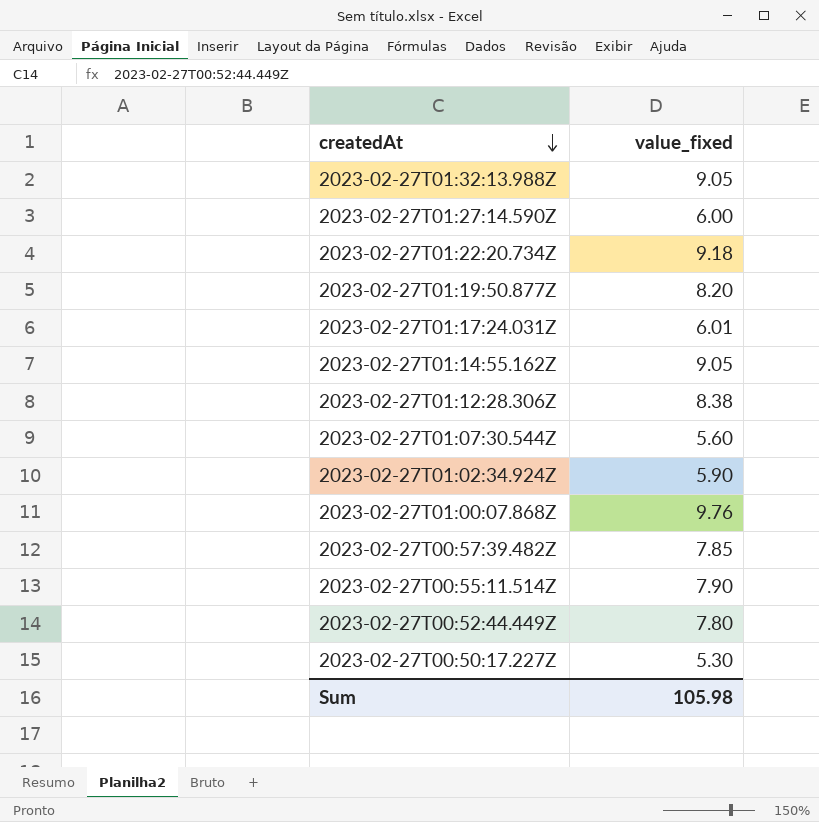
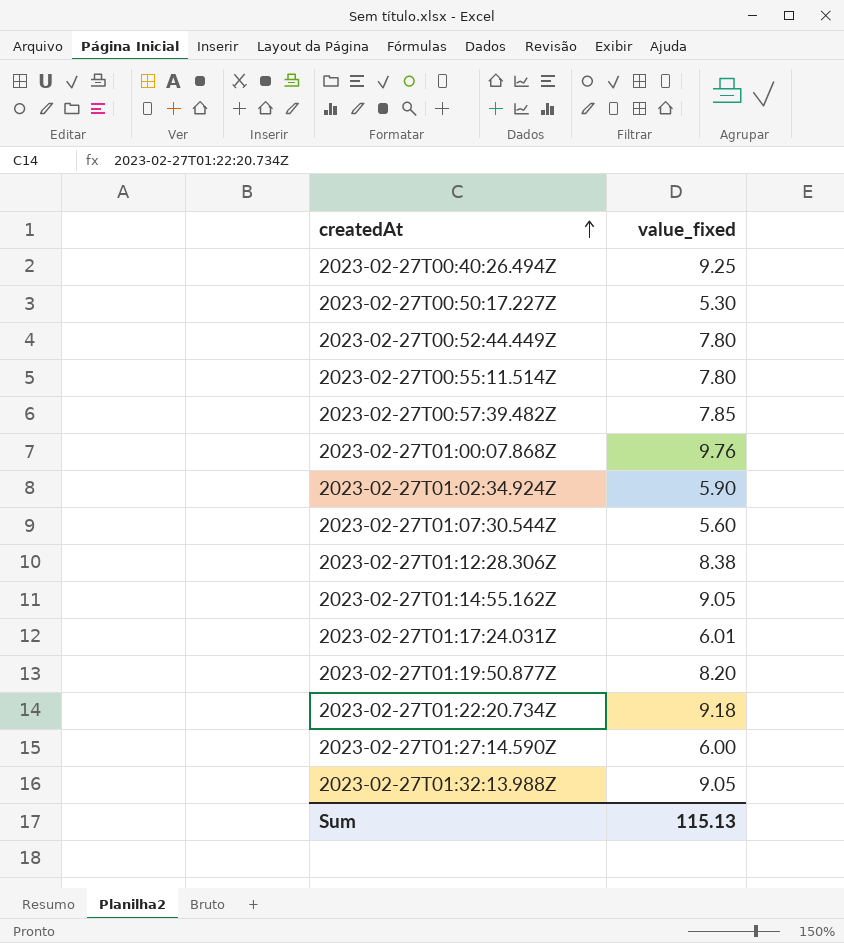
row order: createdAt descending -> createdAt ascending
row 2023-02-27T00:40:26.494Z: none -> 9.25
2023-02-27T00:55:11.514Z | value_fixed: 7.90 -> 7.80
Sum | value_fixed: 105.98 -> 115.13

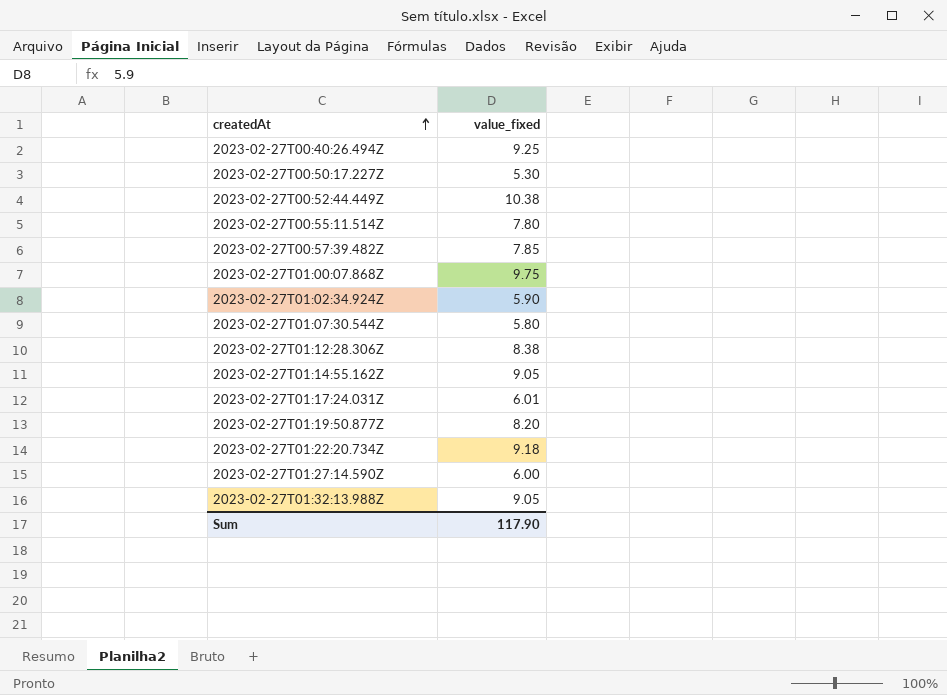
2023-02-27T00:52:44.449Z | value_fixed: 7.80 -> 10.38
2023-02-27T01:00:07.868Z | value_fixed: 9.76 -> 9.75
2023-02-27T01:07:30.544Z | value_fixed: 5.60 -> 5.80
Sum | value_fixed: 115.13 -> 117.90

